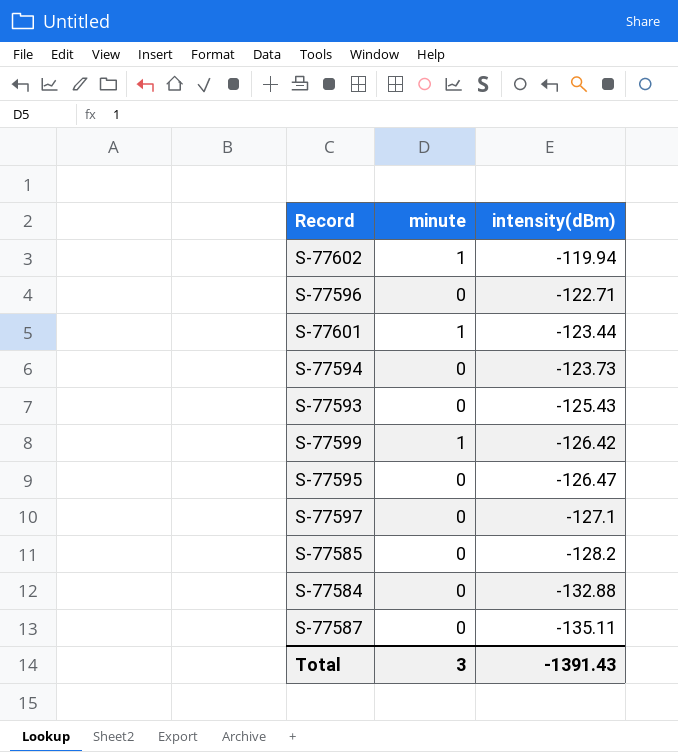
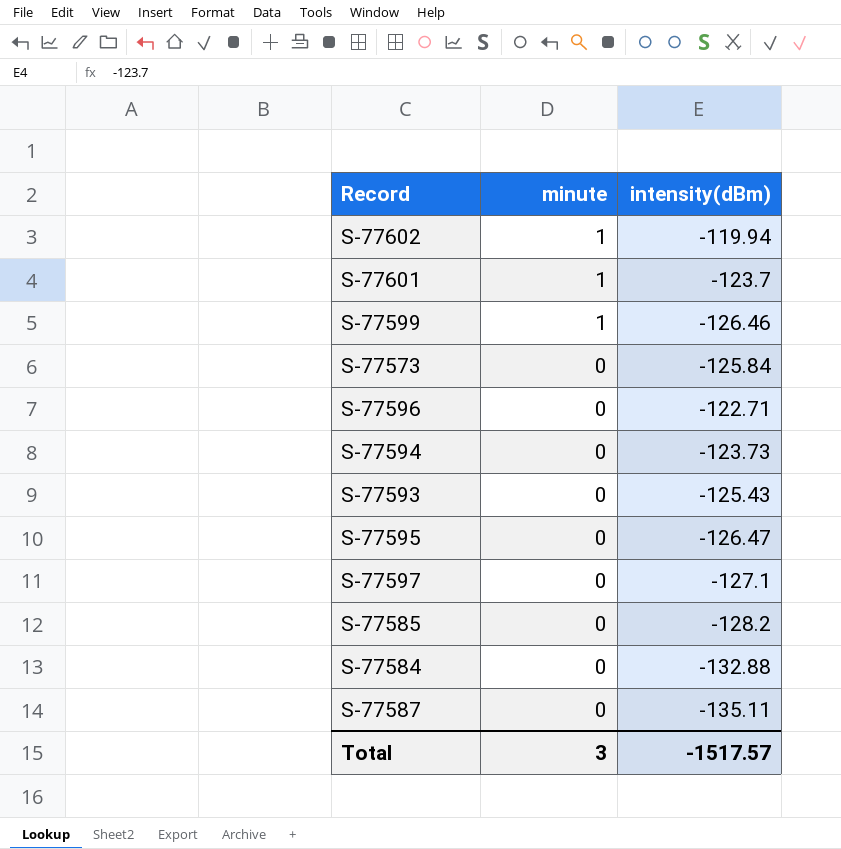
row order: intensity(dBm) descending -> minute descending
S-77601 | intensity(dBm): -123.44 -> -123.7
S-77599 | intensity(dBm): -126.42 -> -126.46
row S-77573: none -> 0 | -125.84
Total | intensity(dBm): -1391.43 -> -1517.57

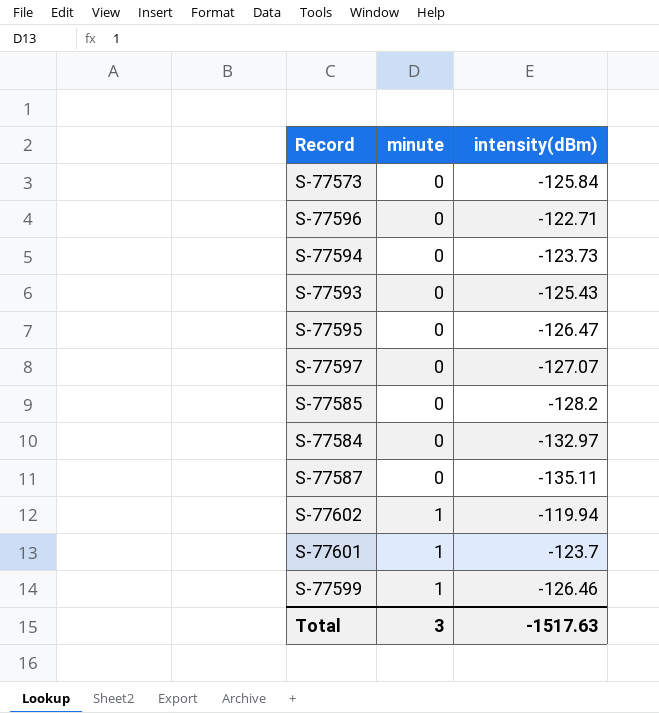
row order: minute descending -> minute ascending
S-77597 | intensity(dBm): -127.1 -> -127.07
S-77584 | intensity(dBm): -132.88 -> -132.97
Total | intensity(dBm): -1517.57 -> -1517.63

